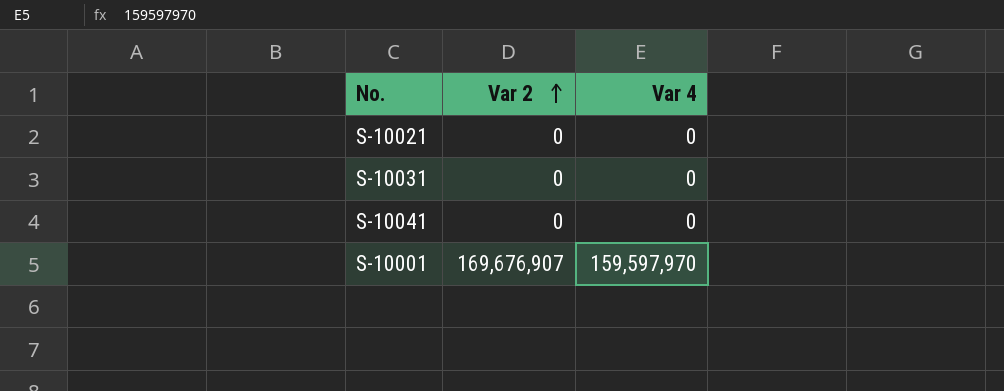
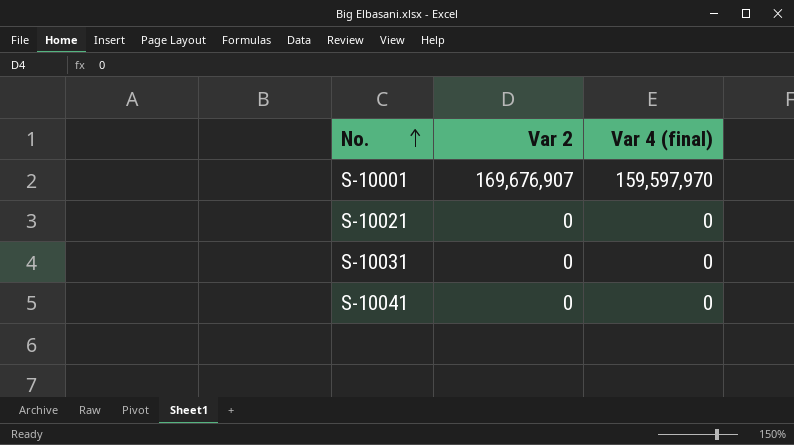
row order: Var 2 ascending -> No. ascending
column name: Var 4 -> Var 4 (final)

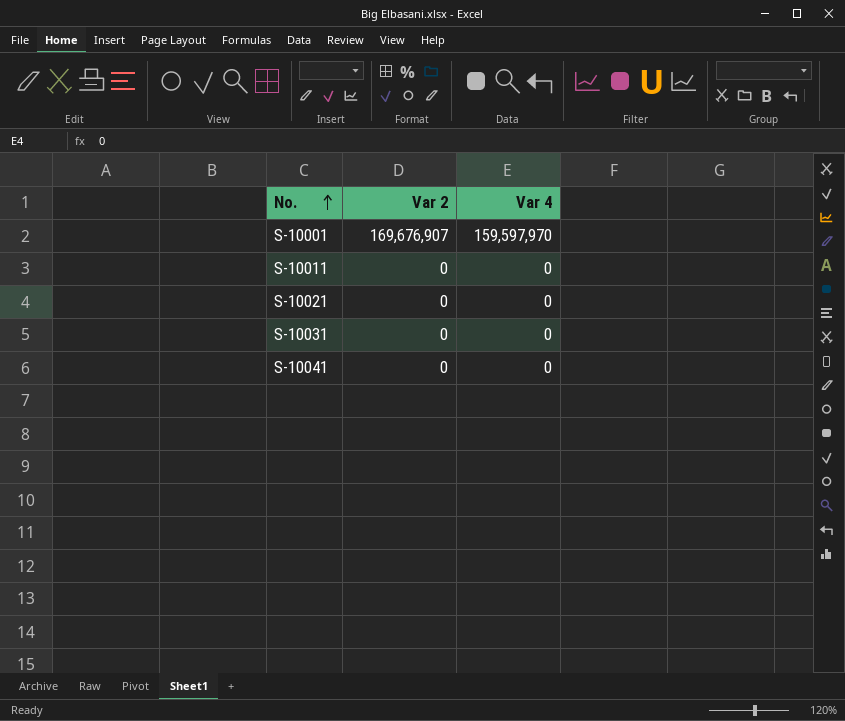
column name: Var 4 (final) -> Var 4
row S-10011: none -> 0 | 0

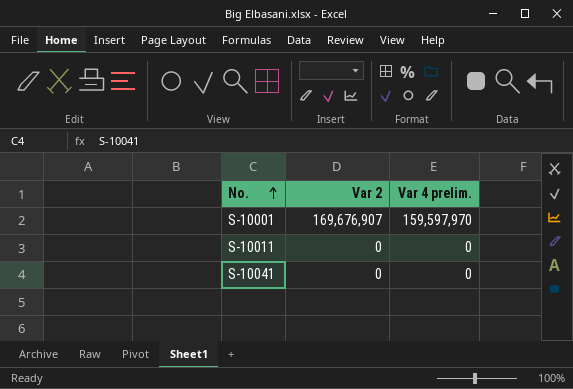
column name: Var 4 -> Var 4 prelim.
row S-10021: 0 | 0 -> none
row S-10031: 0 | 0 -> none

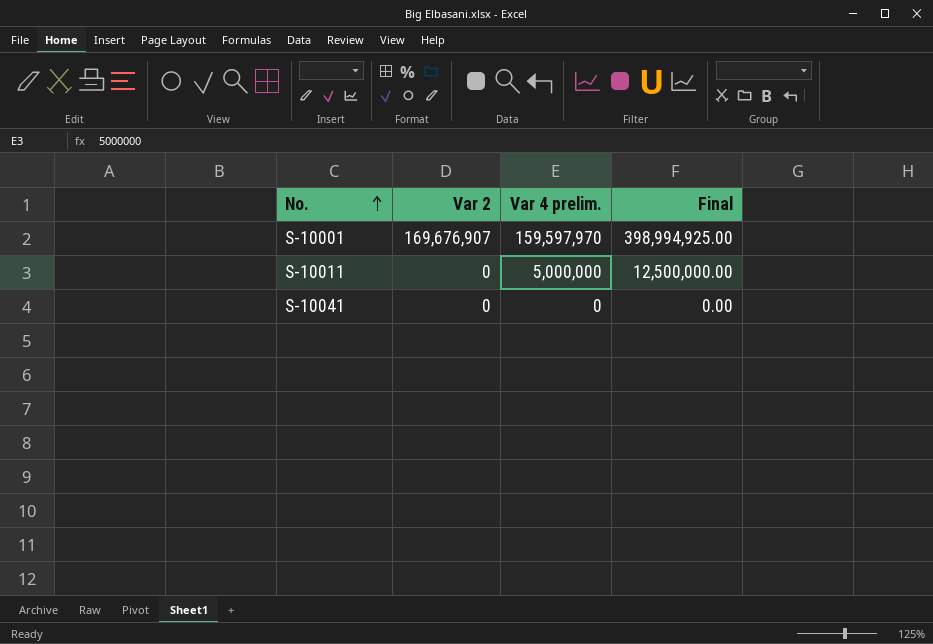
column Final | formula: none -> [Var 4 prelim.] * 2.5
S-10011 | Var 4 prelim.: 0 -> 5,000,000

